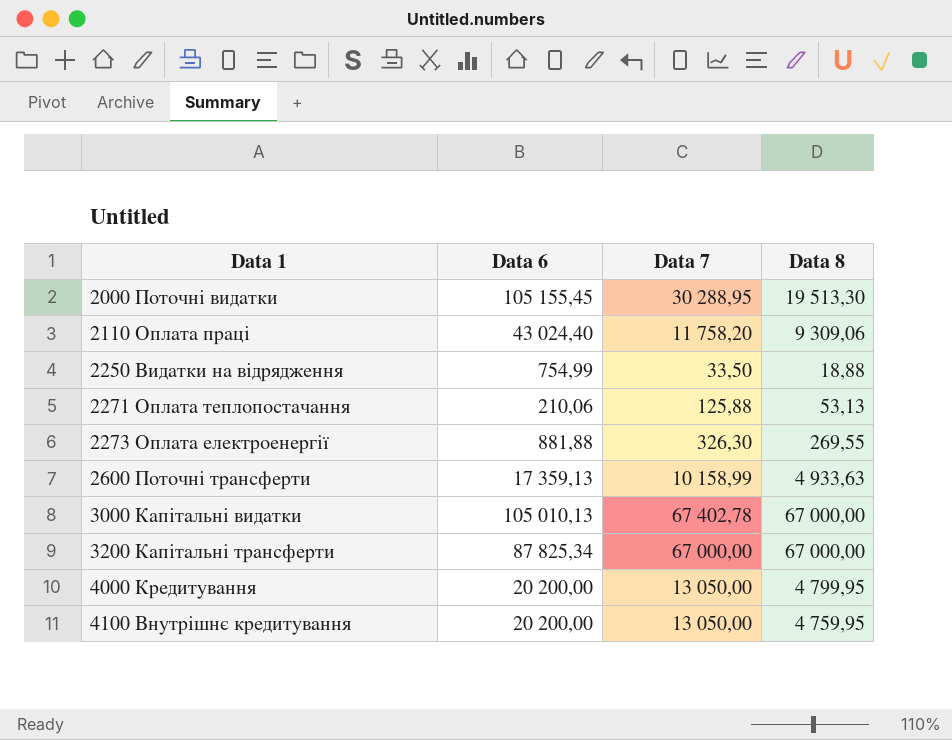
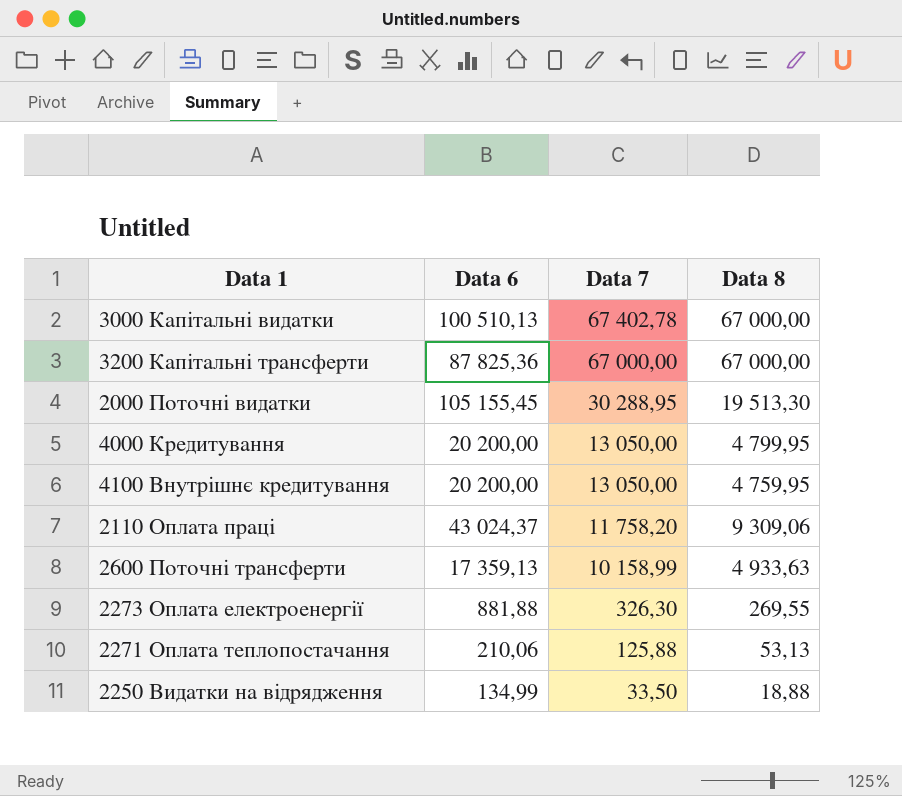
row order: Data 1 ascending -> Data 7 descending
3000 Капітальні видатки | Data 6: 105 010,13 -> 100 510,13
3200 Капітальні трансферти | Data 6: 87 825,34 -> 87 825,36
2110 Оплата праці | Data 6: 43 024,40 -> 43 024,37
2250 Видатки на відрядження | Data 6: 754,99 -> 134,99

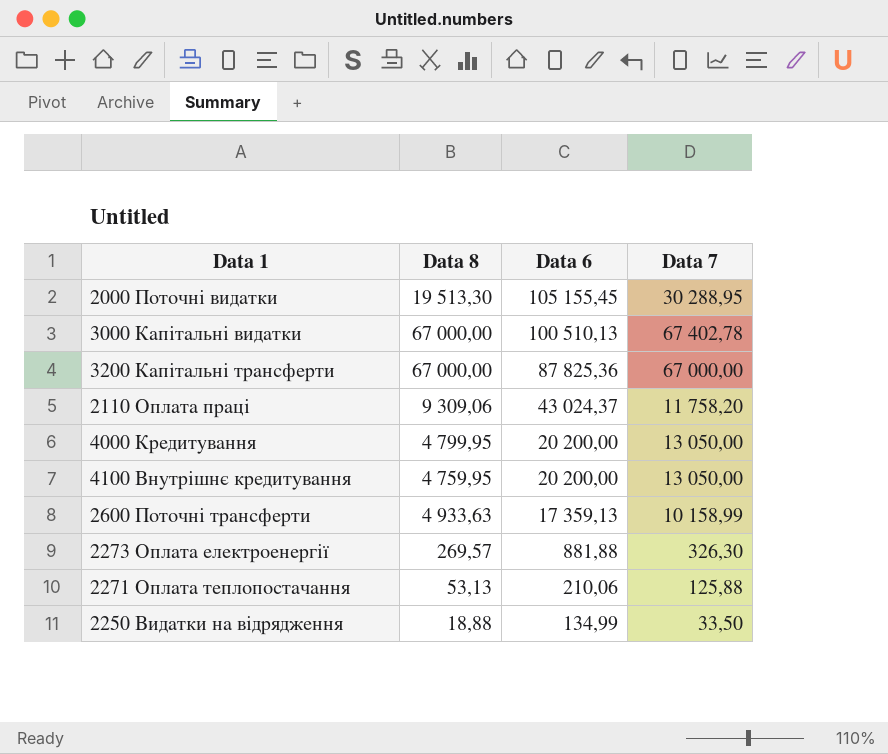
row order: Data 7 descending -> Data 6 descending
column Data 8 | position: 4 -> 2
2273 Оплата електроенергії | Data 8: 269,55 -> 269,57

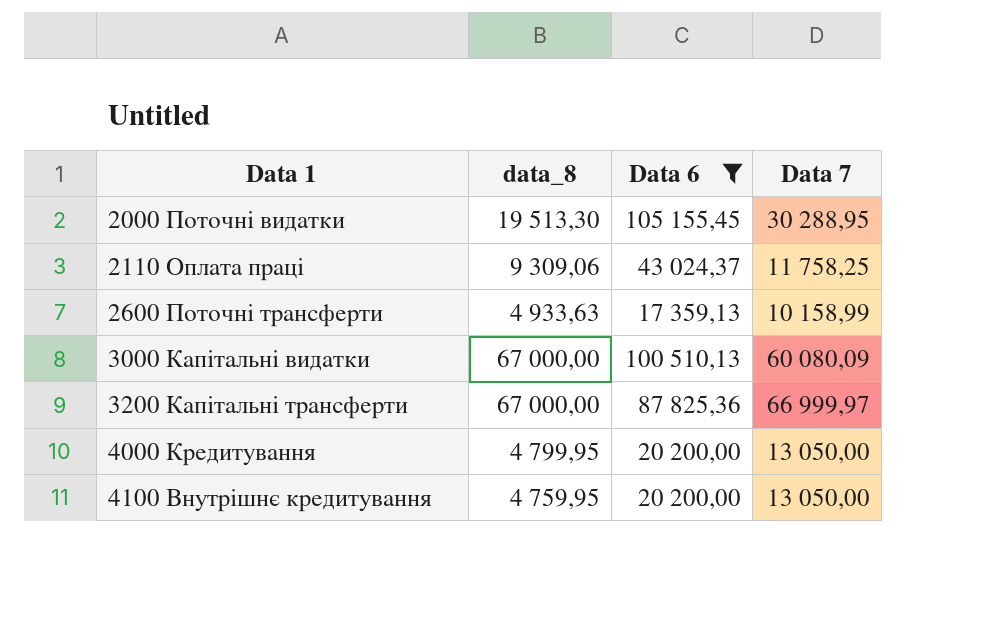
filter: none -> Data 6 >= 17 359,13
row order: Data 6 descending -> Data 1 ascending
column name: Data 8 -> data_8
2110 Оплата праці | Data 7: 11 758,20 -> 11 758,25
3000 Капітальні видатки | Data 7: 67 402,78 -> 60 080,09
3200 Капітальні трансферти | Data 7: 67 000,00 -> 66 999,97

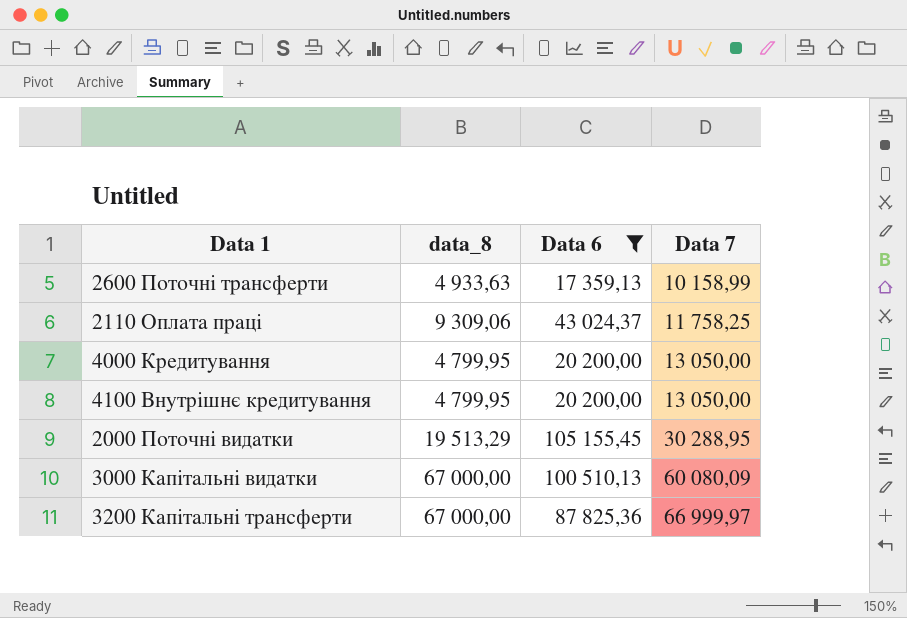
row order: Data 1 ascending -> Data 7 ascending
4100 Внутрішнє кредитування | data_8: 4 759,95 -> 4 799,95
2000 Поточні видатки | data_8: 19 513,30 -> 19 513,29

